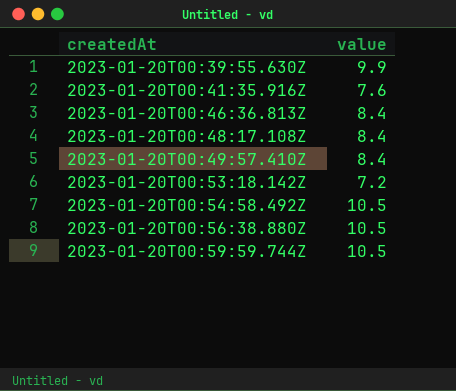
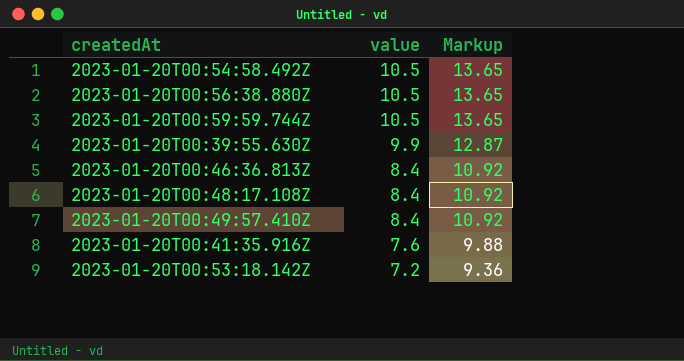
row order: createdAt ascending -> value descending
column Markup | formula: none -> [value] * 1.3

